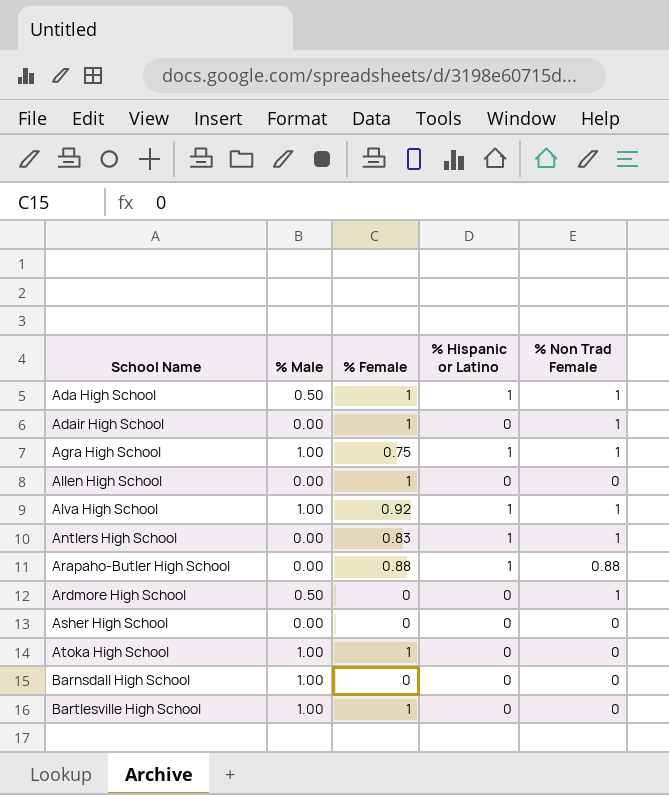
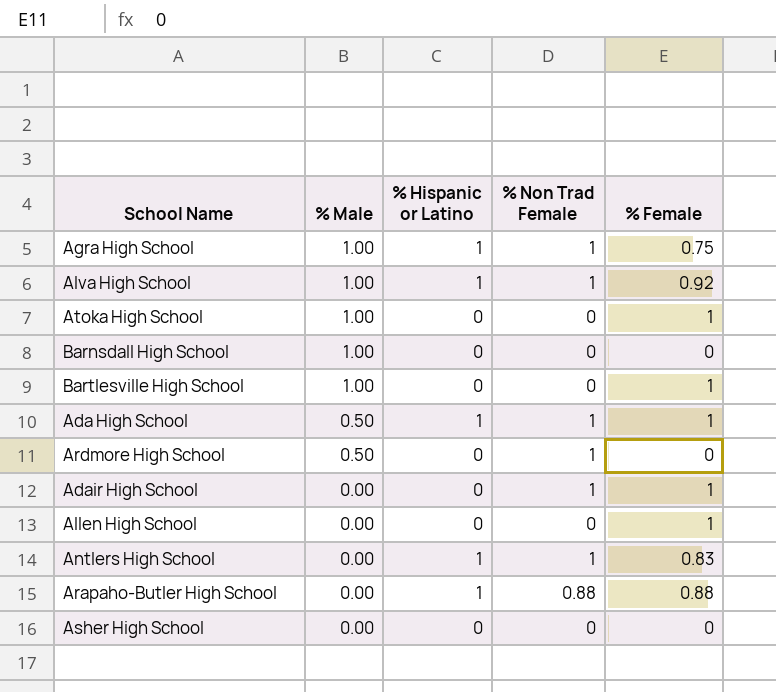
row order: School Name ascending -> % Male descending
column % Female | position: 3 -> 5

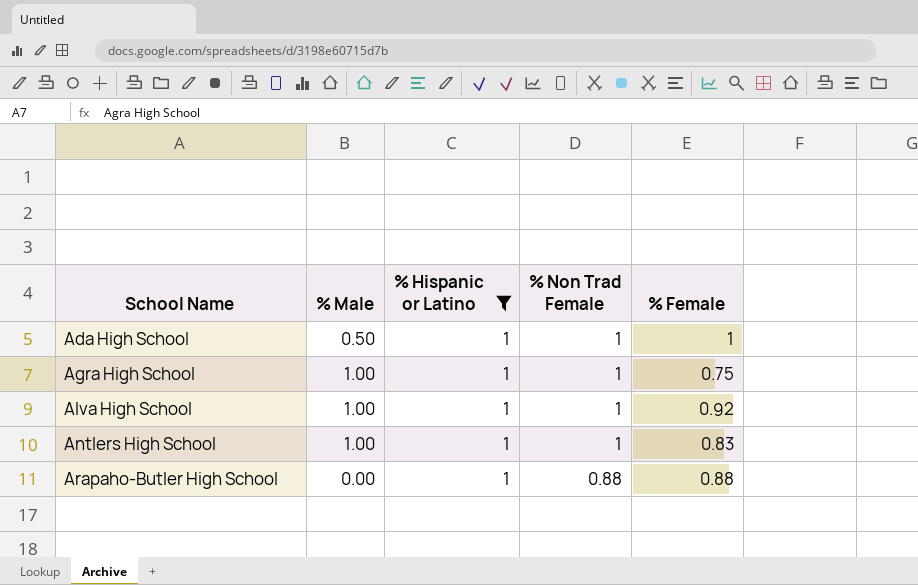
filter: none -> % Hispanic or Latino = 1
row order: % Male descending -> School Name ascending
Antlers High School | % Male: 0.00 -> 1.00

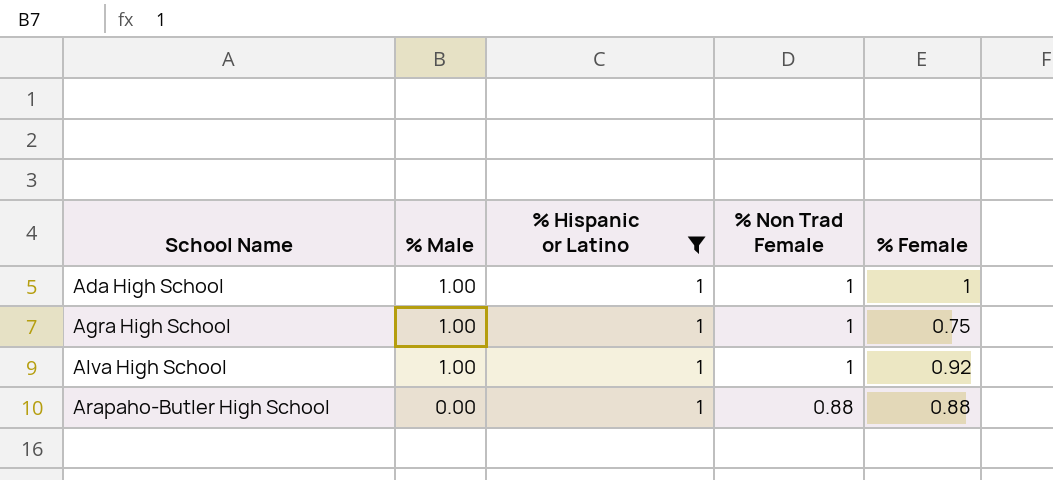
row Antlers High School: 1.00 | 1 | 1 | 0.83 -> none
Ada High School | % Male: 0.50 -> 1.00

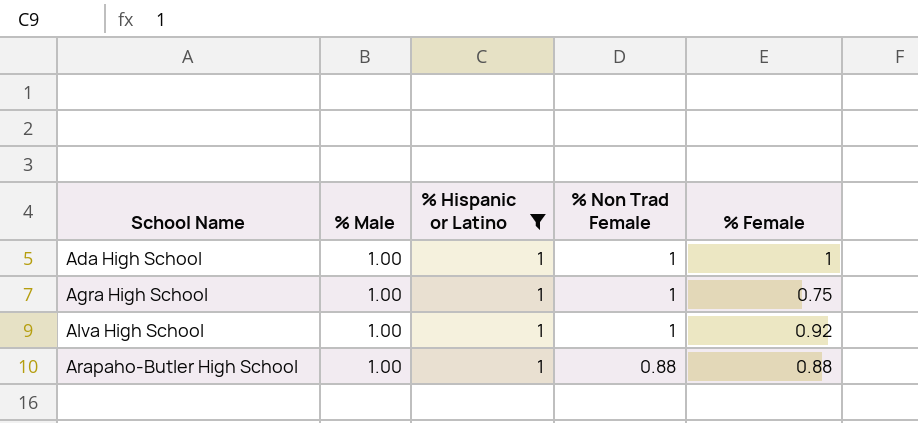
Arapaho-Butler High School | % Male: 0.00 -> 1.00

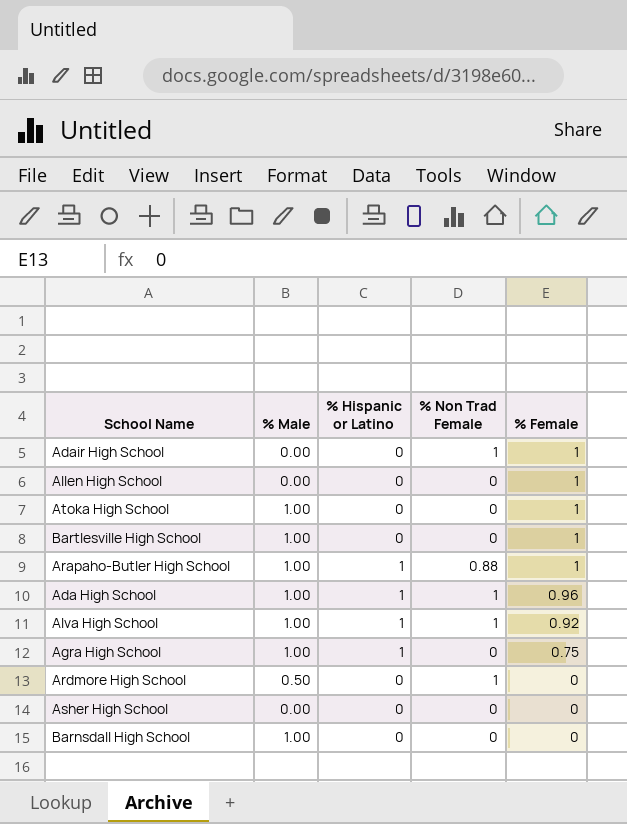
filter: % Hispanic or Latino = 1 -> none
row order: School Name ascending -> % Female descending
Arapaho-Butler High School | % Female: 0.88 -> 1
Ada High School | % Female: 1 -> 0.96
Agra High School | % Non Trad Female: 1 -> 0

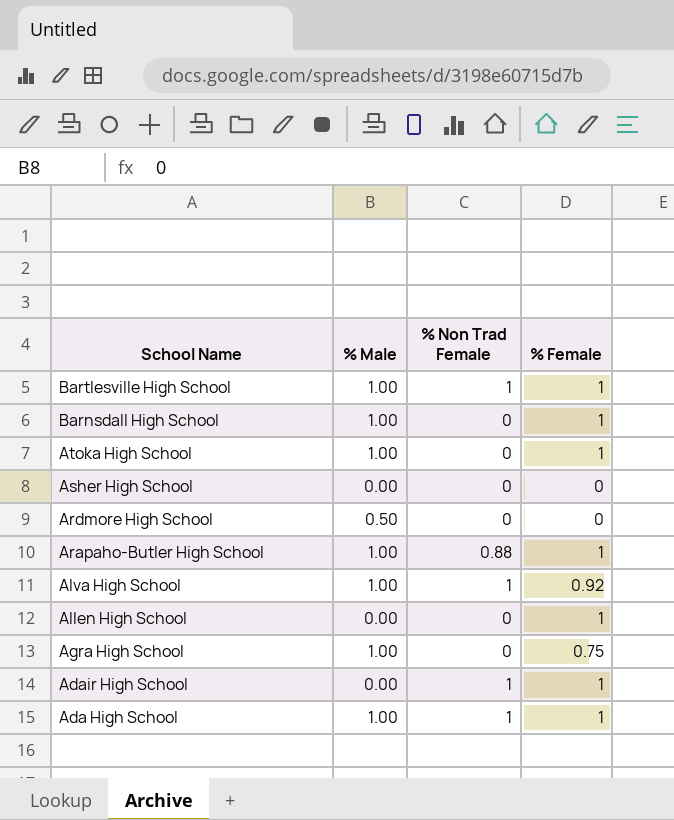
row order: % Female descending -> School Name descending
column % Hispanic or Latino | position: 3 -> none
Bartlesville High School | % Non Trad Female: 0 -> 1
Barnsdall High School | % Female: 0 -> 1
Ardmore High School | % Non Trad Female: 1 -> 0
Ada High School | % Female: 0.96 -> 1

